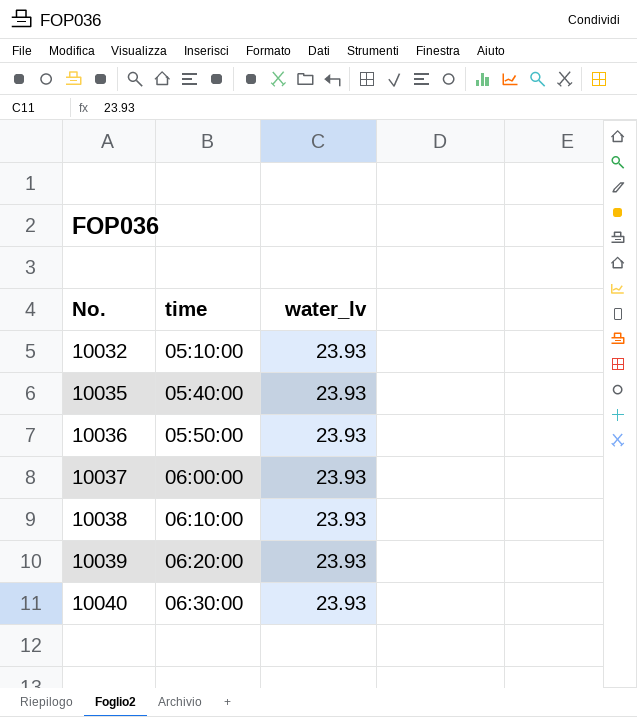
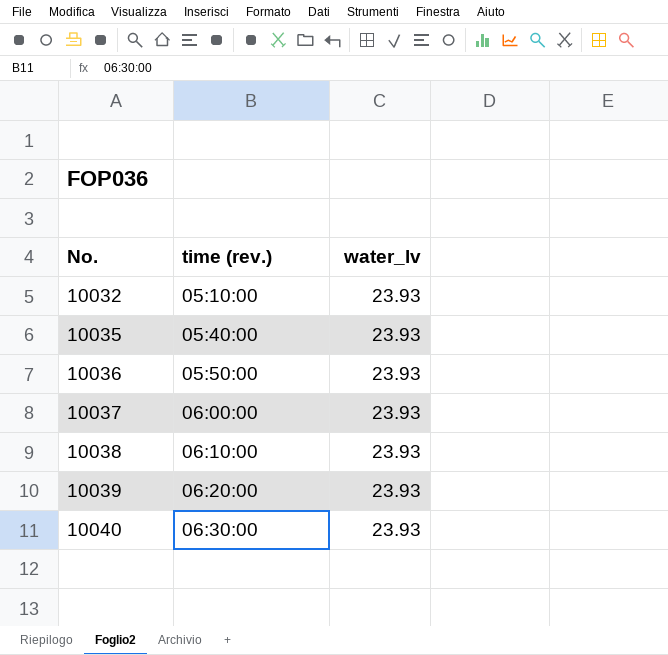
column name: time -> time (rev.)

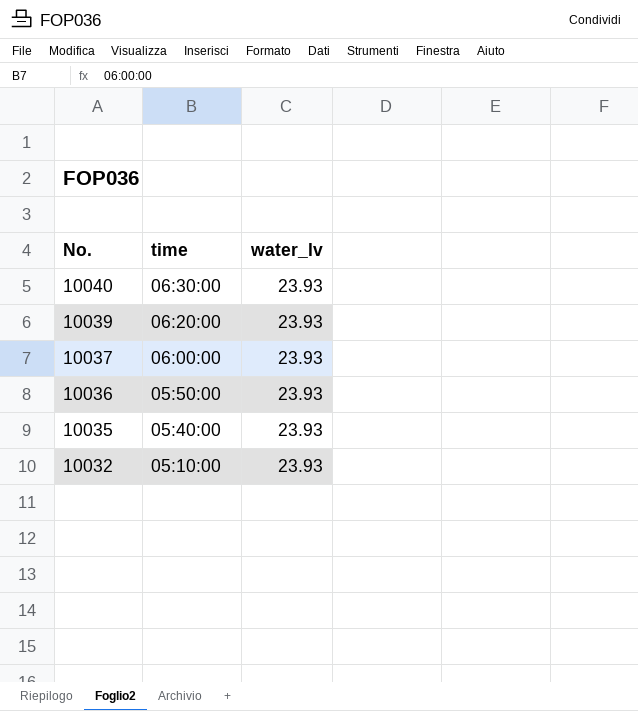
row order: No. ascending -> No. descending
column name: time (rev.) -> time
row 10038: 06:10:00 | 23.93 -> none

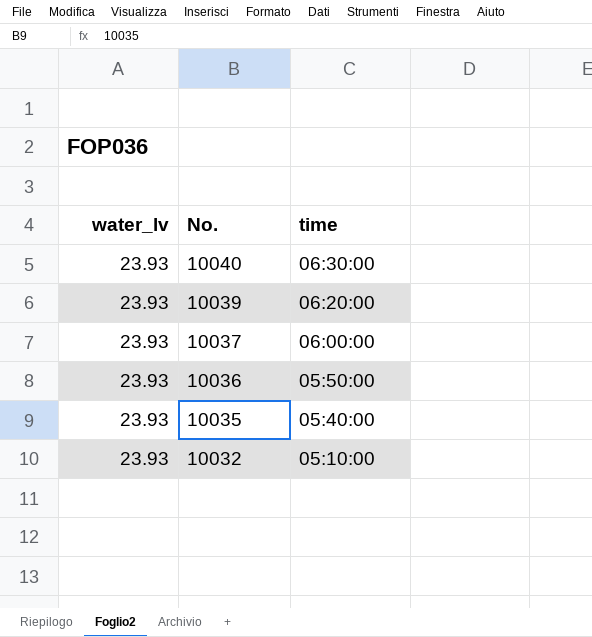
column water_lv | position: 3 -> 1

